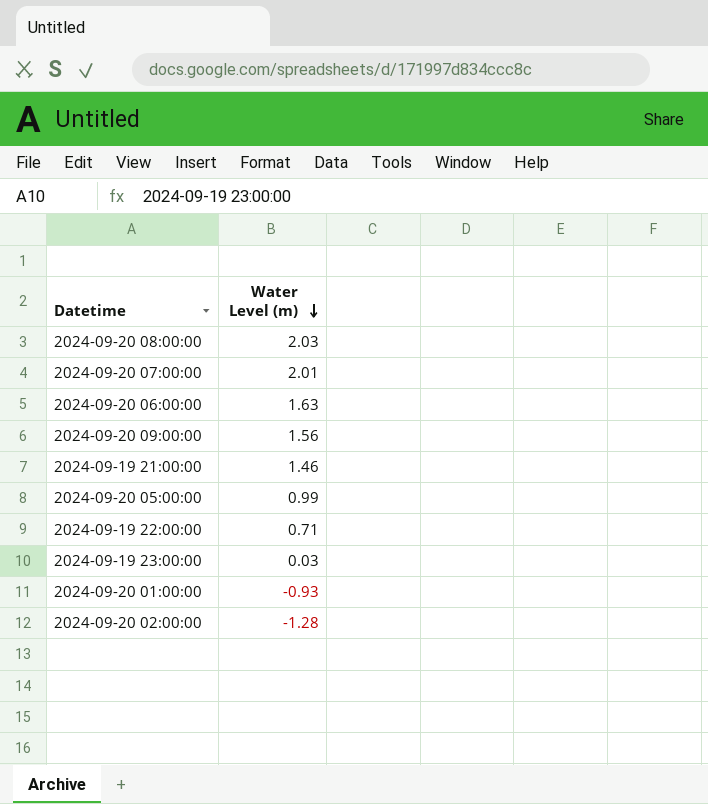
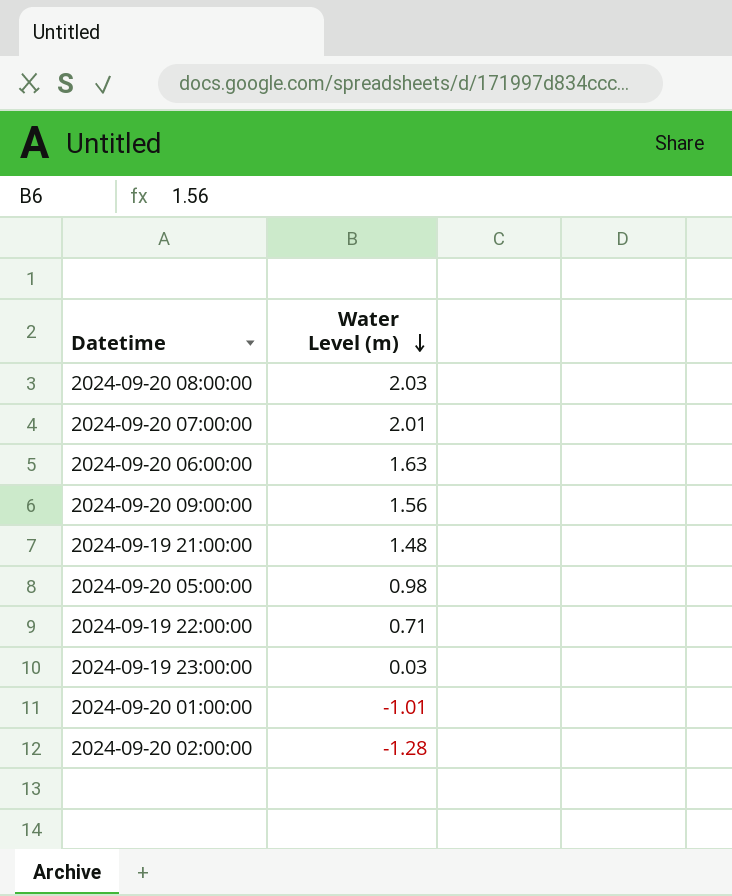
2024-09-19 21:00:00 | Water Level (m): 1.46 -> 1.48
2024-09-20 05:00:00 | Water Level (m): 0.99 -> 0.98
2024-09-20 01:00:00 | Water Level (m): -0.93 -> -1.01

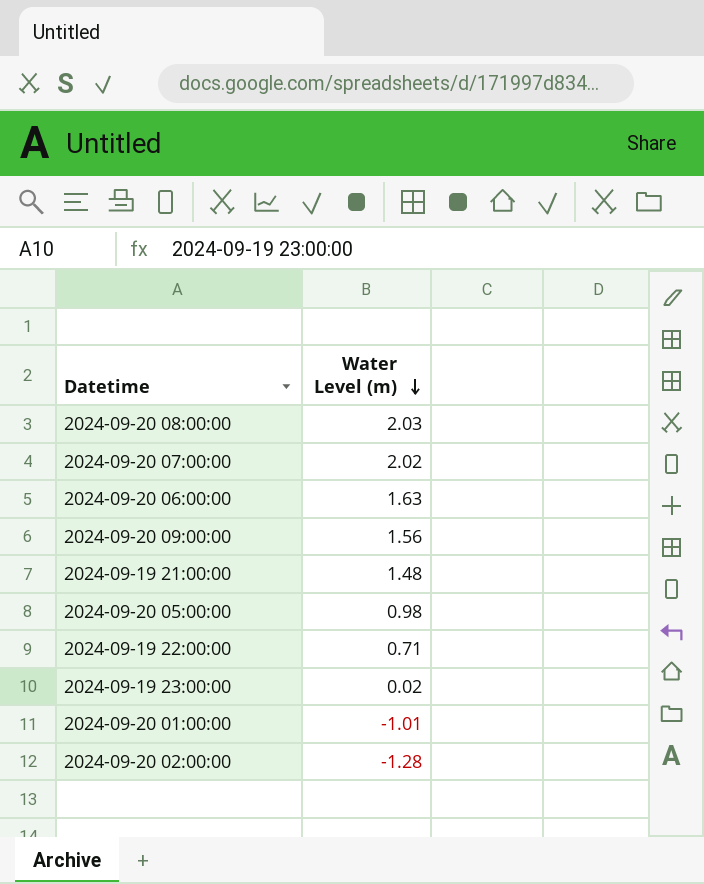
2024-09-20 07:00:00 | Water Level (m): 2.01 -> 2.02
2024-09-19 23:00:00 | Water Level (m): 0.03 -> 0.02

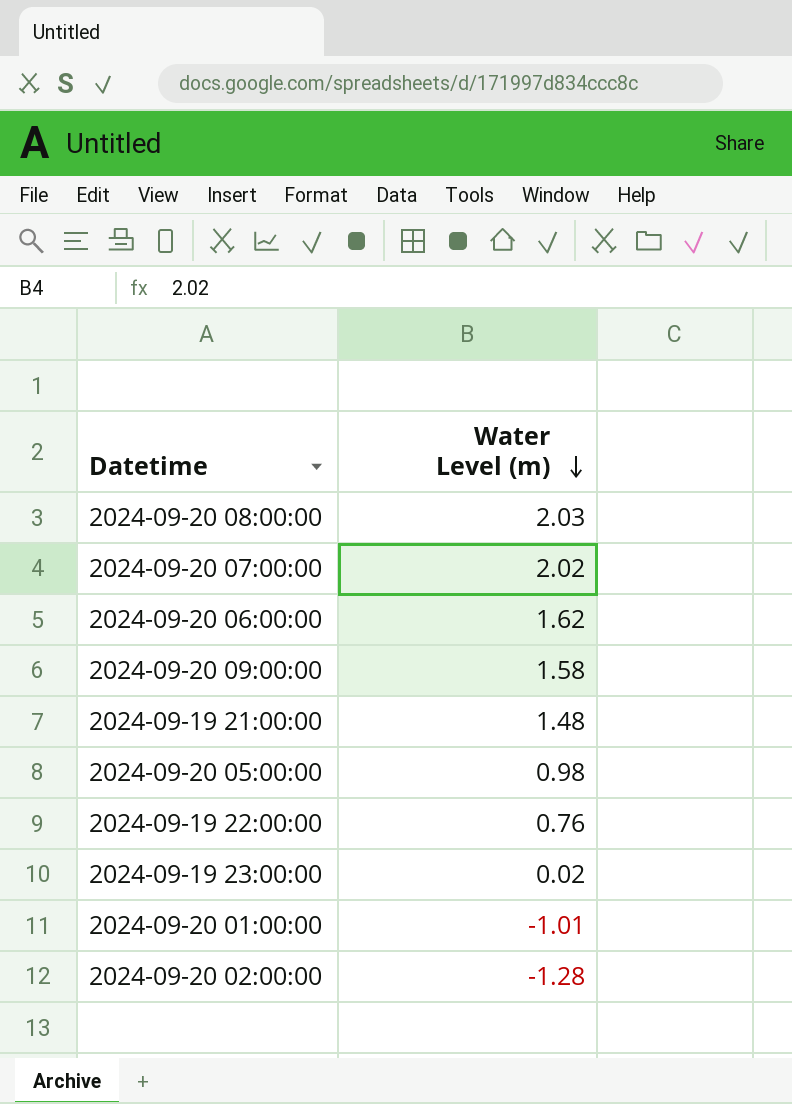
2024-09-20 06:00:00 | Water Level (m): 1.63 -> 1.62
2024-09-20 09:00:00 | Water Level (m): 1.56 -> 1.58
2024-09-19 22:00:00 | Water Level (m): 0.71 -> 0.76

